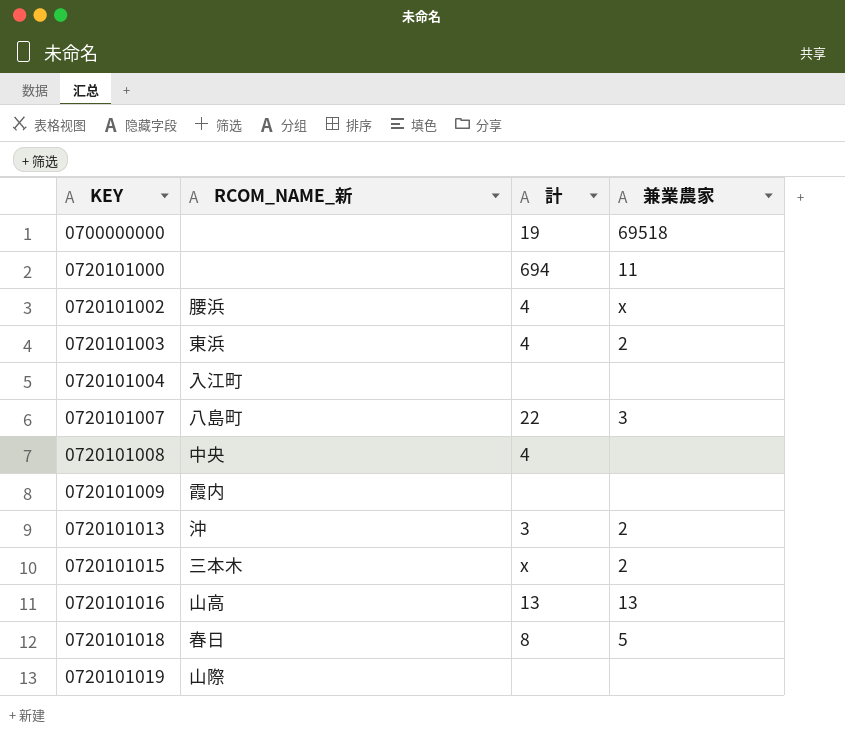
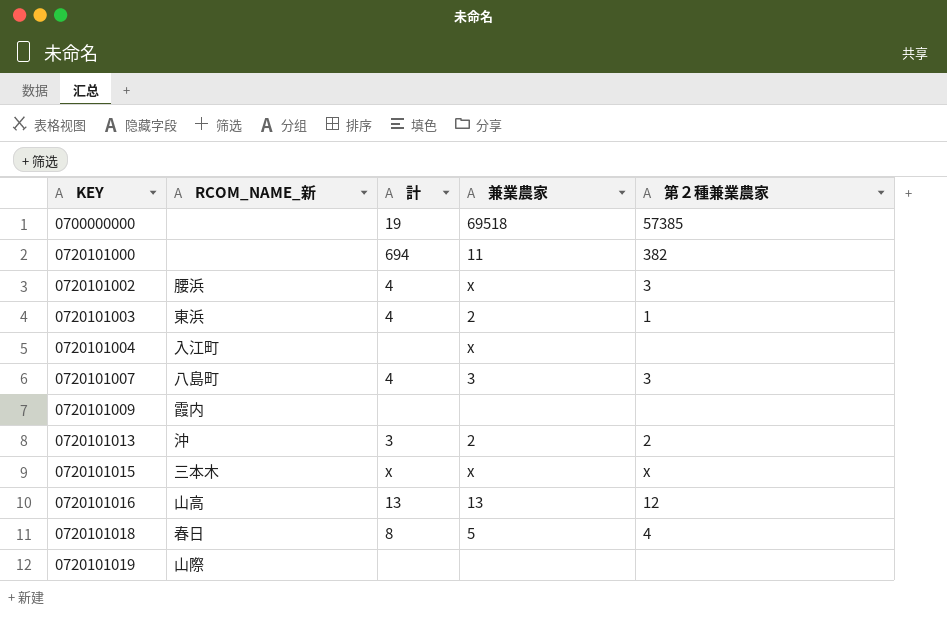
column 第２種兼業農家 | position: none -> 5
row 0720101008: 中央 | 4 | none -> none
0720101004 | 兼業農家: none -> x
0720101007 | 計: 22 -> 4
0720101015 | 兼業農家: 2 -> x

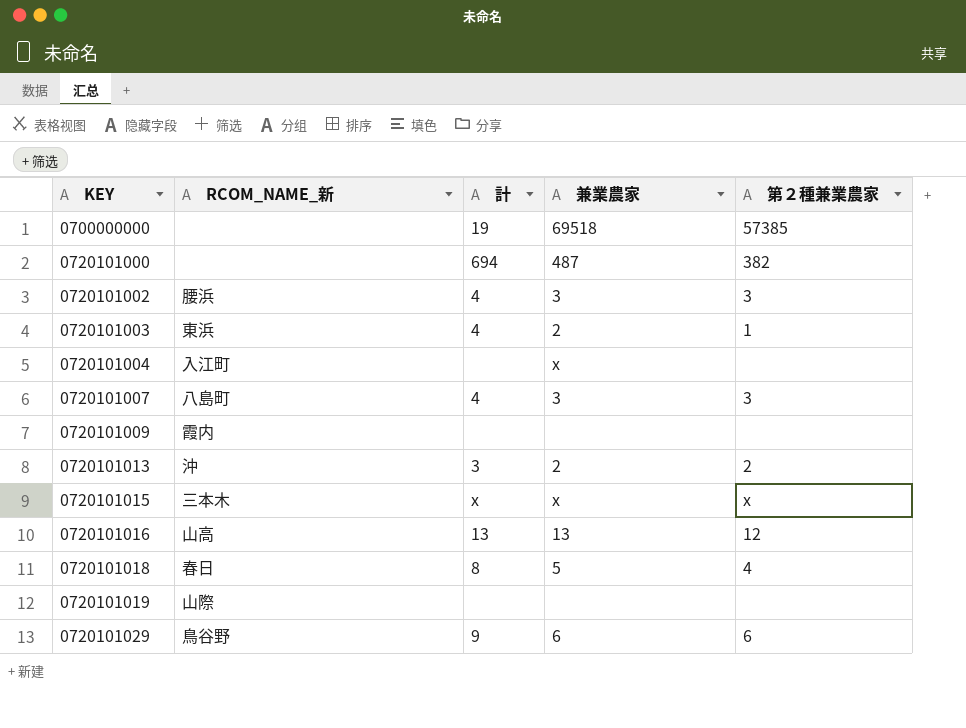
0720101000 | 兼業農家: 11 -> 487
0720101002 | 兼業農家: x -> 3
row 0720101029: none -> 鳥谷野 | 9 | 6 | 6

